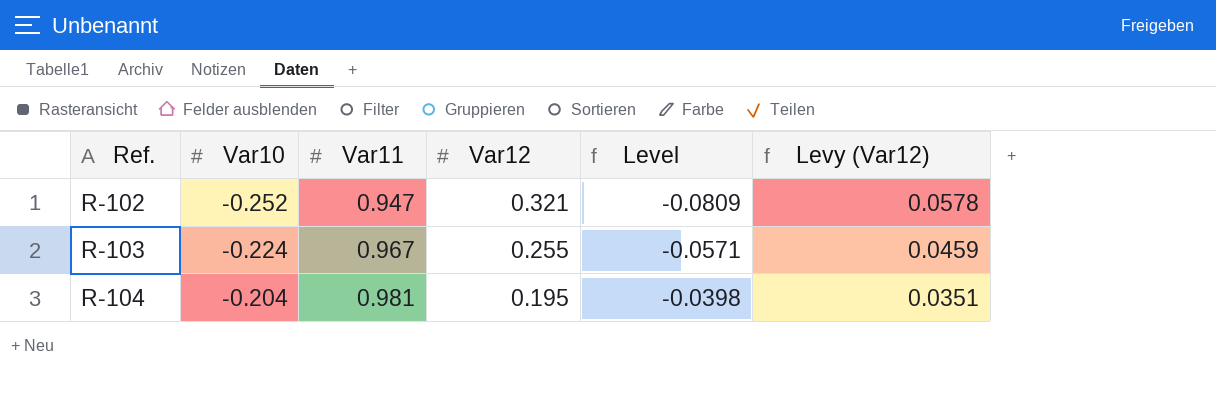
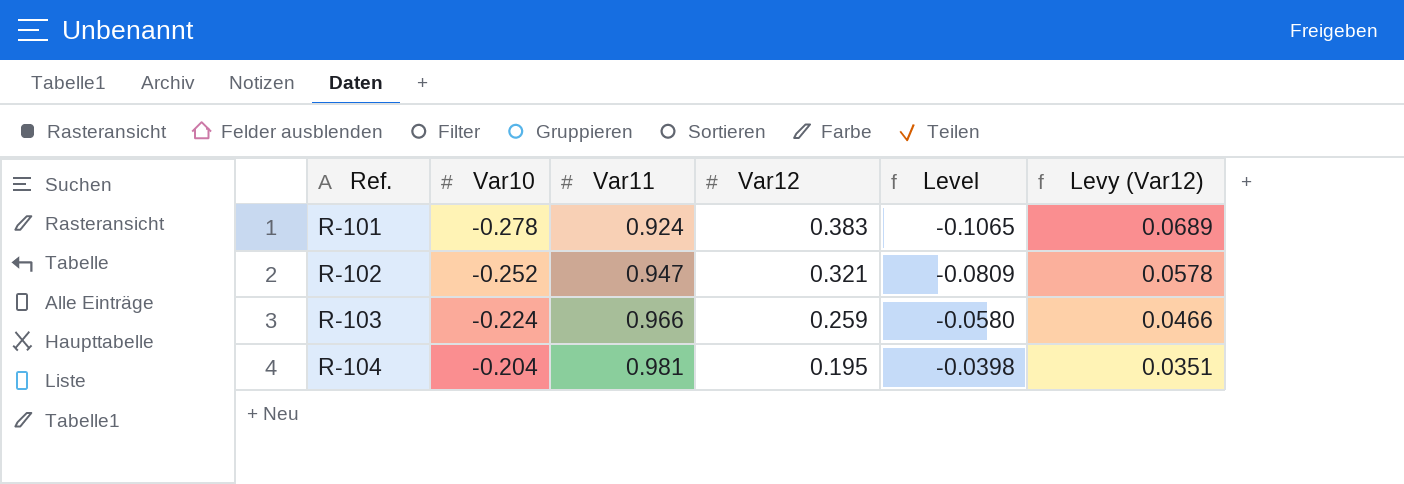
row R-101: none -> -0.278 | 0.924 | 0.383 | -0.1065 | 0.0689
R-103 | Var11: 0.967 -> 0.966
R-103 | Var12: 0.255 -> 0.259
R-103 | Level: -0.0571 -> -0.0580
R-103 | Levy (Var12): 0.0459 -> 0.0466

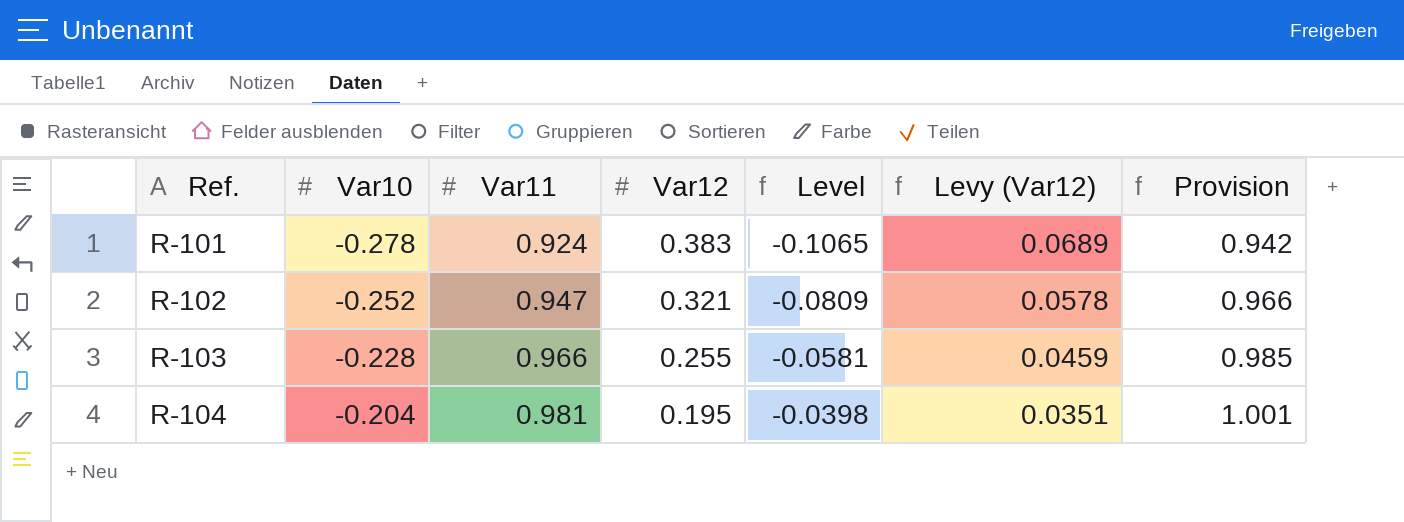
column Provision | formula: none -> [Var11] * 1.02
R-103 | Var10: -0.224 -> -0.228
R-103 | Var12: 0.259 -> 0.255
R-103 | Level: -0.0580 -> -0.0581
R-103 | Levy (Var12): 0.0466 -> 0.0459

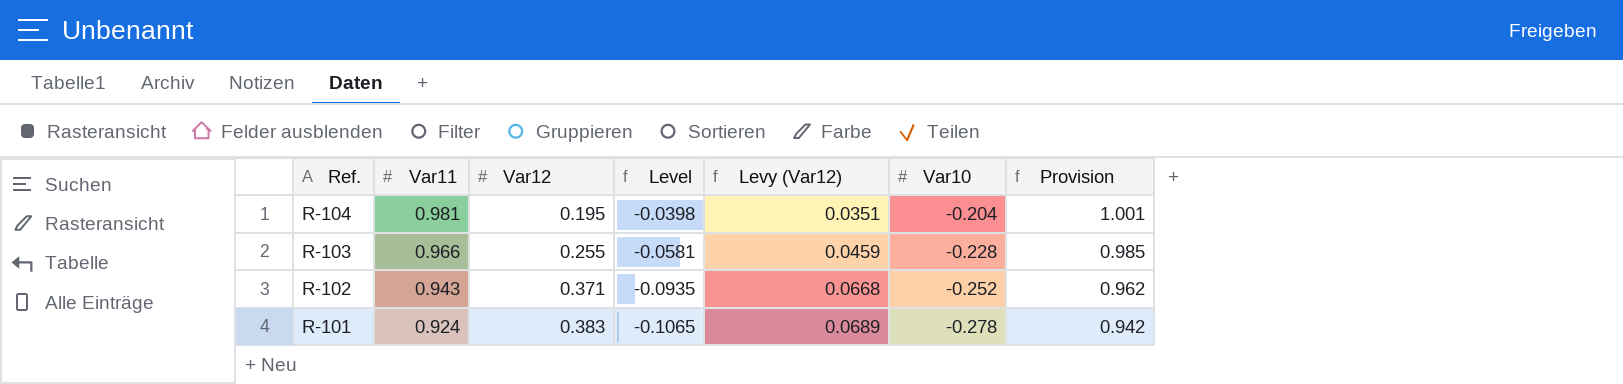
row order: Ref. ascending -> Ref. descending
column Var10 | position: 2 -> 6
R-102 | Var11: 0.947 -> 0.943
R-102 | Var12: 0.321 -> 0.371
R-102 | Level: -0.0809 -> -0.0935
R-102 | Levy (Var12): 0.0578 -> 0.0668
R-102 | Provision: 0.966 -> 0.962

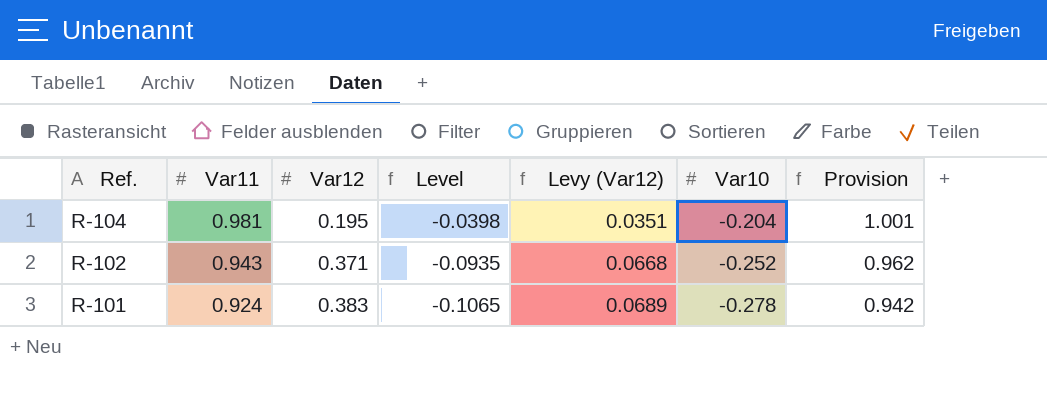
row R-103: 0.966 | 0.255 | -0.0581 | 0.0459 | -0.228 | 0.985 -> none

